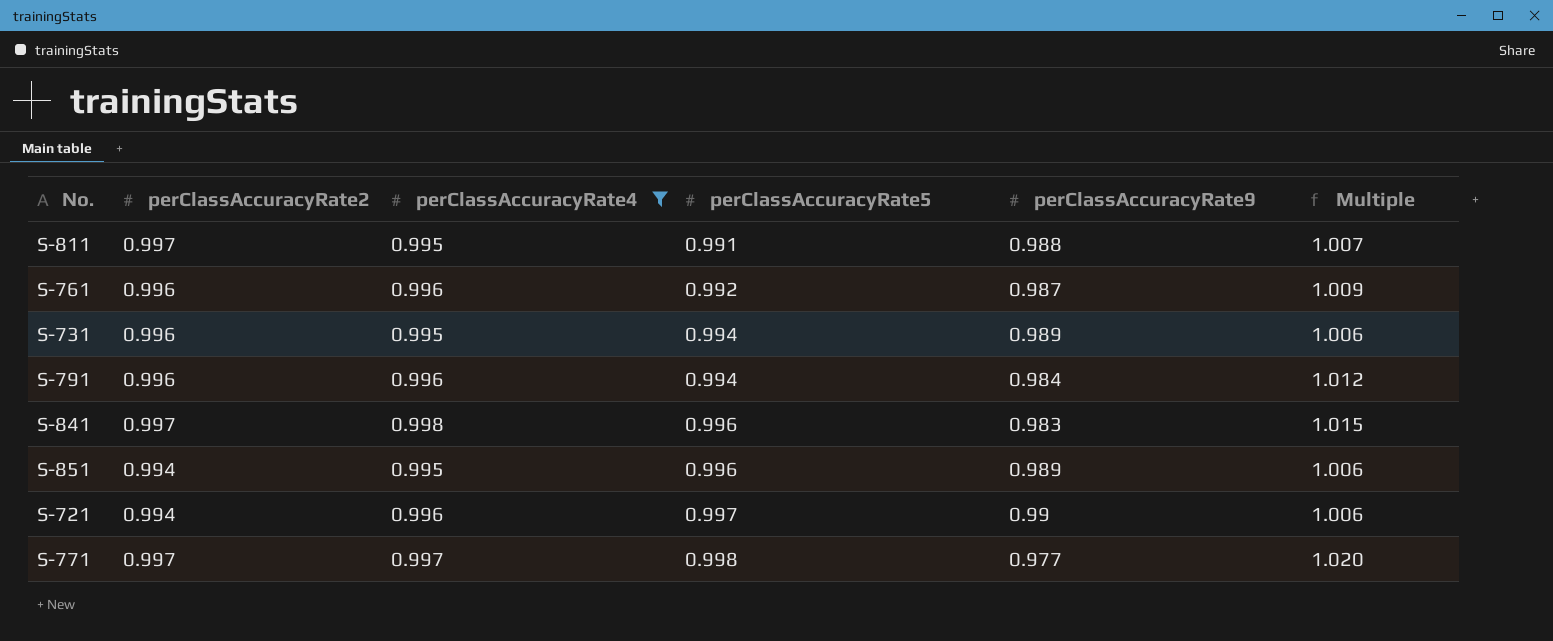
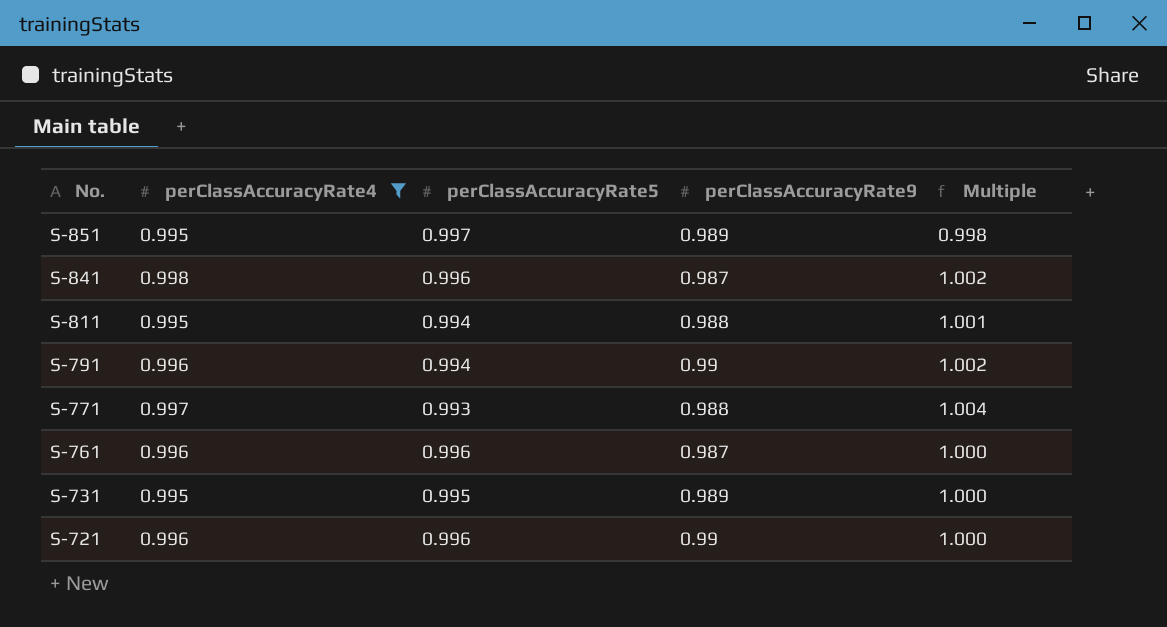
row order: perClassAccuracyRate5 ascending -> No. descending
column perClassAccuracyRate2 | position: 2 -> none
column Multiple | formula: [perClassAccuracyRate4] / [perClassAccuracyRate9] -> [perClassAccuracyRate4] / [perClassAccuracyRate5]
S-851 | perClassAccuracyRate5: 0.996 -> 0.997
S-841 | perClassAccuracyRate9: 0.983 -> 0.987
S-811 | perClassAccuracyRate5: 0.991 -> 0.994
S-791 | perClassAccuracyRate9: 0.984 -> 0.99
S-771 | perClassAccuracyRate5: 0.998 -> 0.993
S-771 | perClassAccuracyRate9: 0.977 -> 0.988
S-761 | perClassAccuracyRate5: 0.992 -> 0.996
S-731 | perClassAccuracyRate5: 0.994 -> 0.995
S-721 | perClassAccuracyRate5: 0.997 -> 0.996

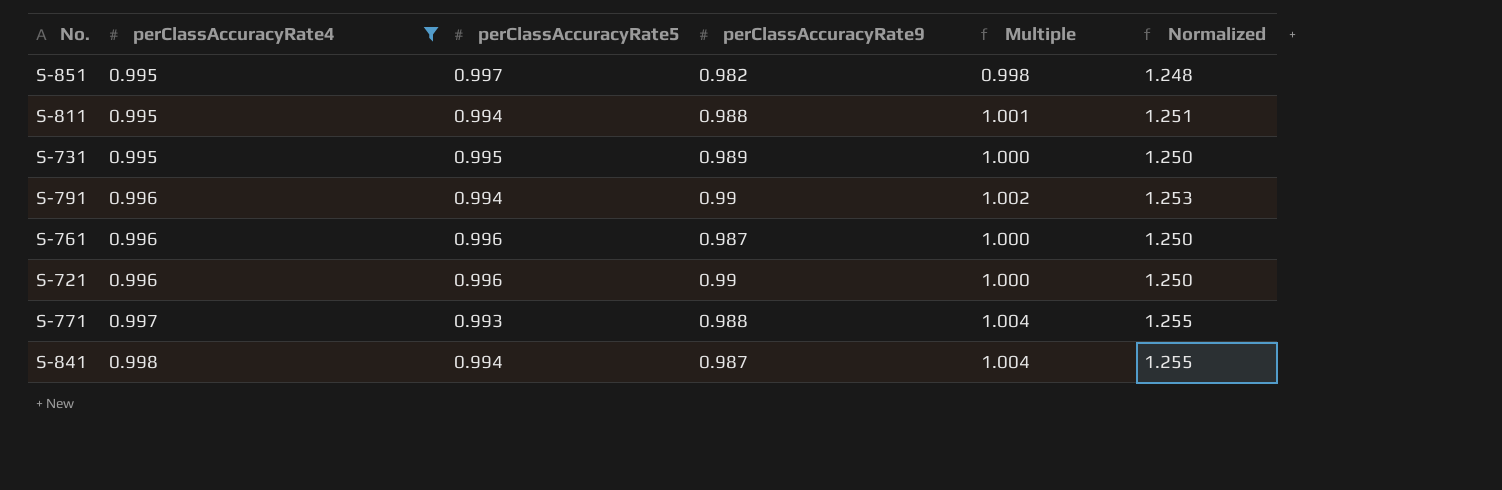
row order: No. descending -> perClassAccuracyRate4 ascending
column Normalized | formula: none -> [Multiple] * 1.25
S-851 | perClassAccuracyRate9: 0.989 -> 0.982
S-841 | perClassAccuracyRate5: 0.996 -> 0.994
S-841 | Multiple: 1.002 -> 1.004

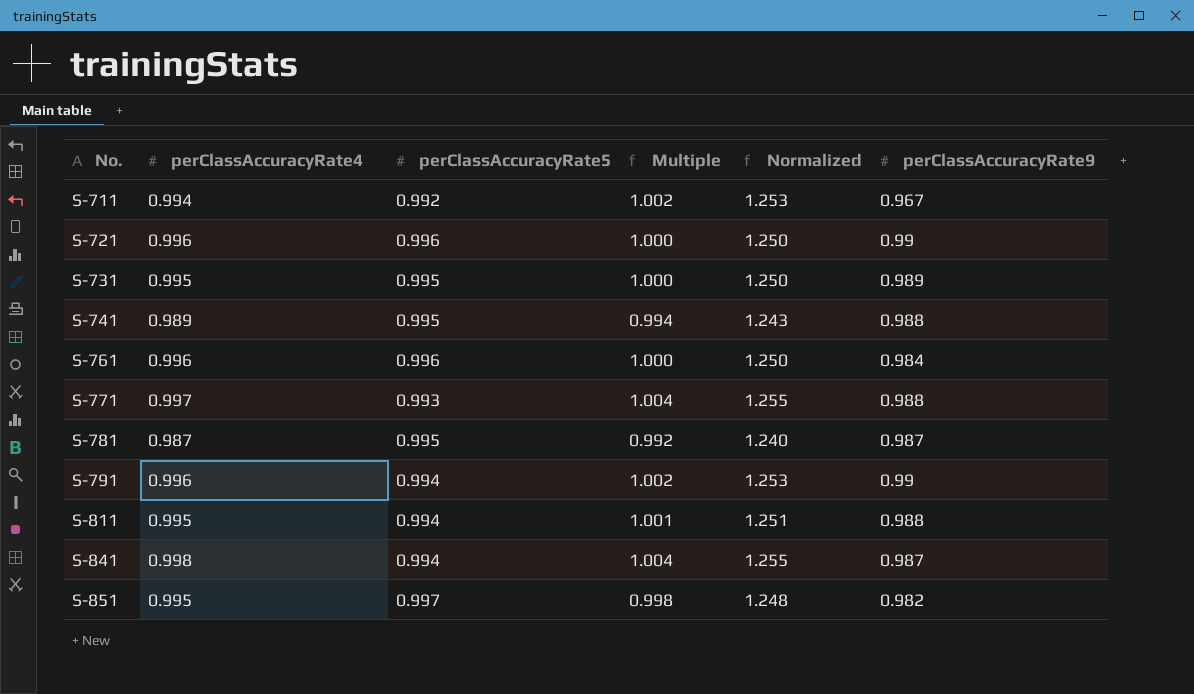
filter: perClassAccuracyRate4 >= 0.995 -> none
row order: perClassAccuracyRate4 ascending -> No. ascending
column perClassAccuracyRate9 | position: 4 -> 6
S-761 | perClassAccuracyRate9: 0.987 -> 0.984

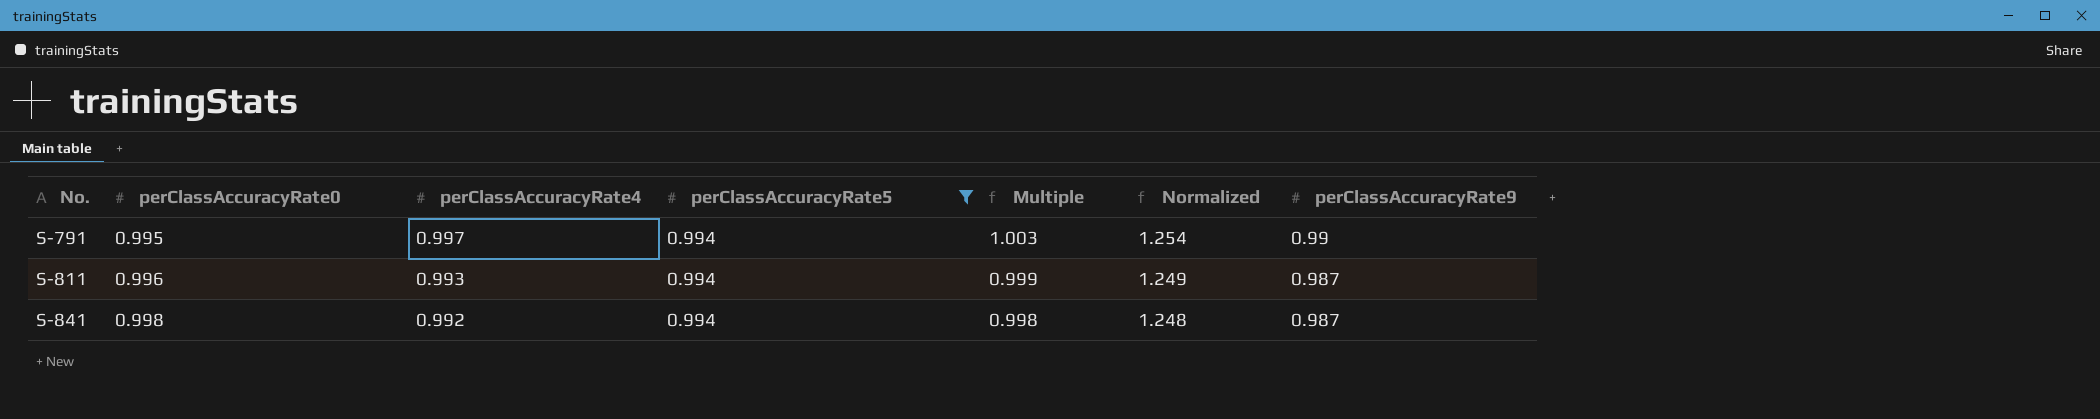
filter: none -> perClassAccuracyRate5 = 0.994
column perClassAccuracyRate0 | position: none -> 2
S-791 | perClassAccuracyRate4: 0.996 -> 0.997
S-791 | Multiple: 1.002 -> 1.003
S-791 | Normalized: 1.253 -> 1.254
S-811 | perClassAccuracyRate4: 0.995 -> 0.993
S-811 | Multiple: 1.001 -> 0.999
S-811 | Normalized: 1.251 -> 1.249
S-811 | perClassAccuracyRate9: 0.988 -> 0.987
S-841 | perClassAccuracyRate4: 0.998 -> 0.992
S-841 | Multiple: 1.004 -> 0.998
S-841 | Normalized: 1.255 -> 1.248

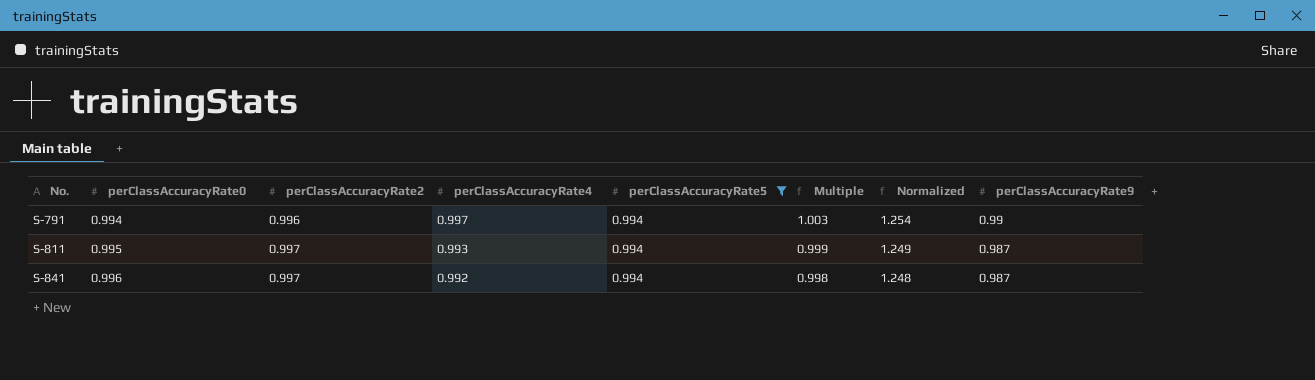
column perClassAccuracyRate2 | position: none -> 3
S-791 | perClassAccuracyRate0: 0.995 -> 0.994
S-811 | perClassAccuracyRate0: 0.996 -> 0.995
S-841 | perClassAccuracyRate0: 0.998 -> 0.996

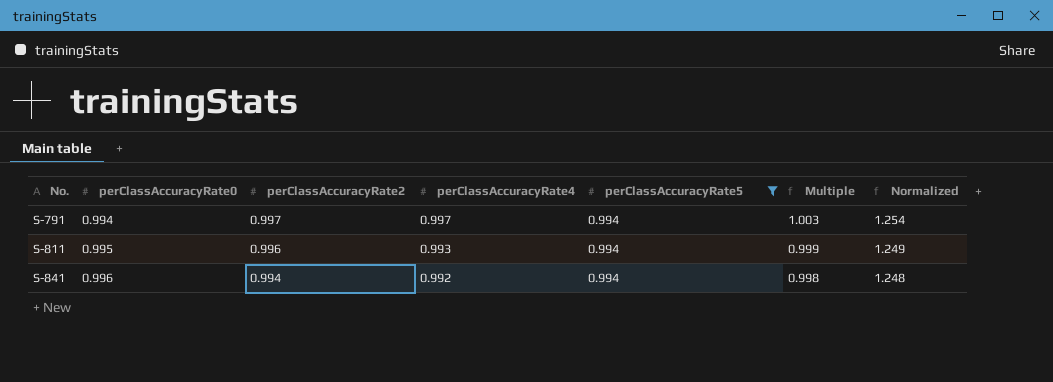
column perClassAccuracyRate9 | position: 8 -> none
S-791 | perClassAccuracyRate2: 0.996 -> 0.997
S-811 | perClassAccuracyRate2: 0.997 -> 0.996
S-841 | perClassAccuracyRate2: 0.997 -> 0.994

